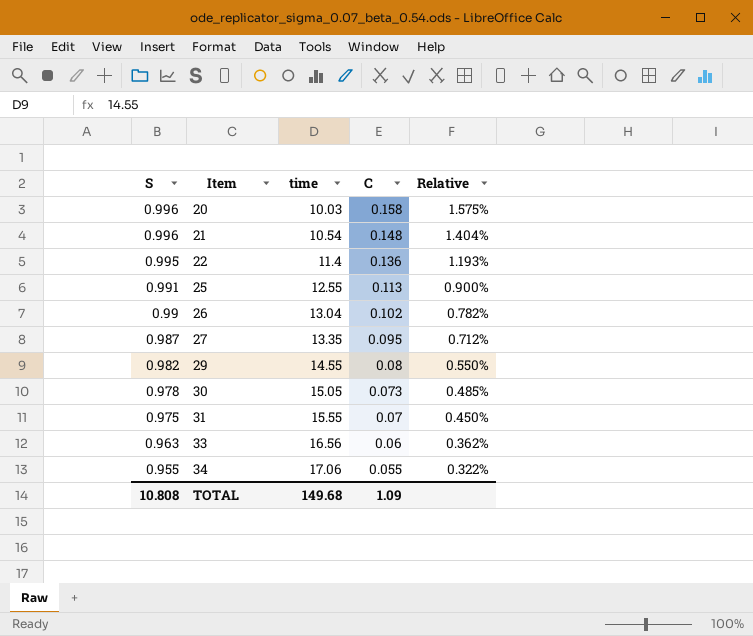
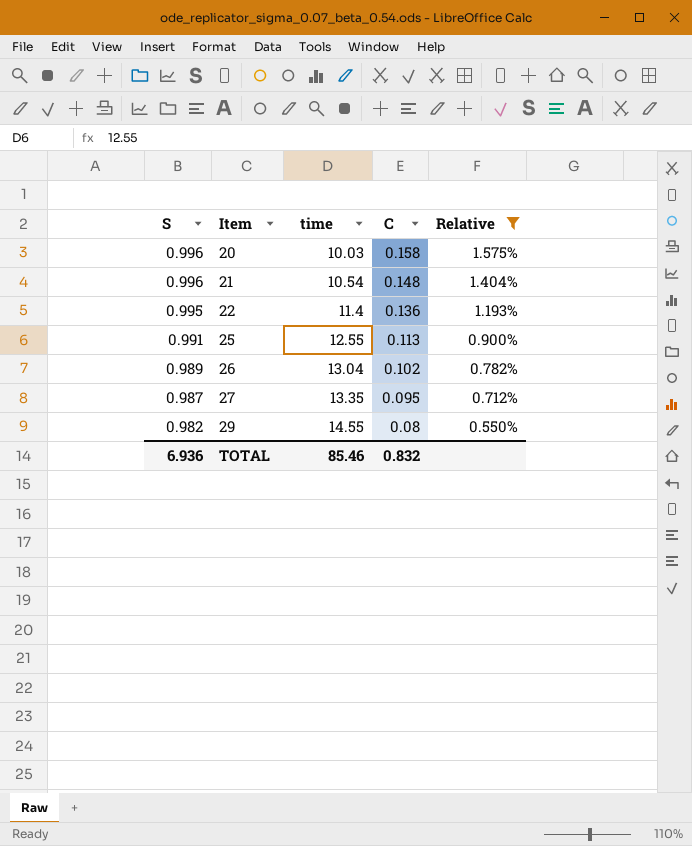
filter: none -> Relative >= 0.550%
26 | S: 0.99 -> 0.989
TOTAL | S: 10.808 -> 6.936
TOTAL | time: 149.68 -> 85.46
TOTAL | C: 1.09 -> 0.832

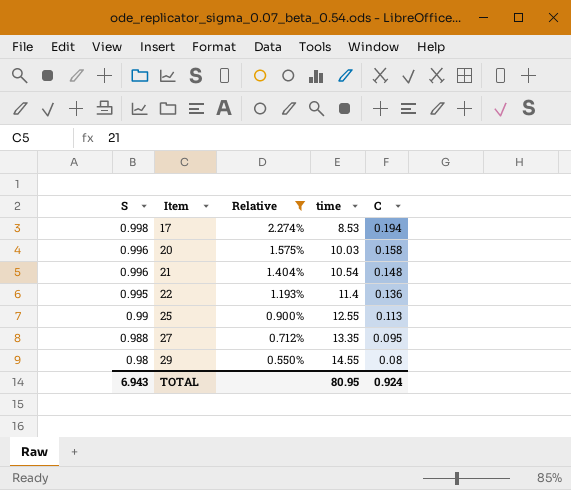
column Relative | position: 5 -> 3
row 26: 0.989 | 13.04 | 0.102 | 0.782% -> none
row 17: none -> 0.998 | 2.274% | 8.53 | 0.194
25 | S: 0.991 -> 0.99
27 | S: 0.987 -> 0.988
29 | S: 0.982 -> 0.98
TOTAL | S: 6.936 -> 6.943
TOTAL | time: 85.46 -> 80.95
TOTAL | C: 0.832 -> 0.924

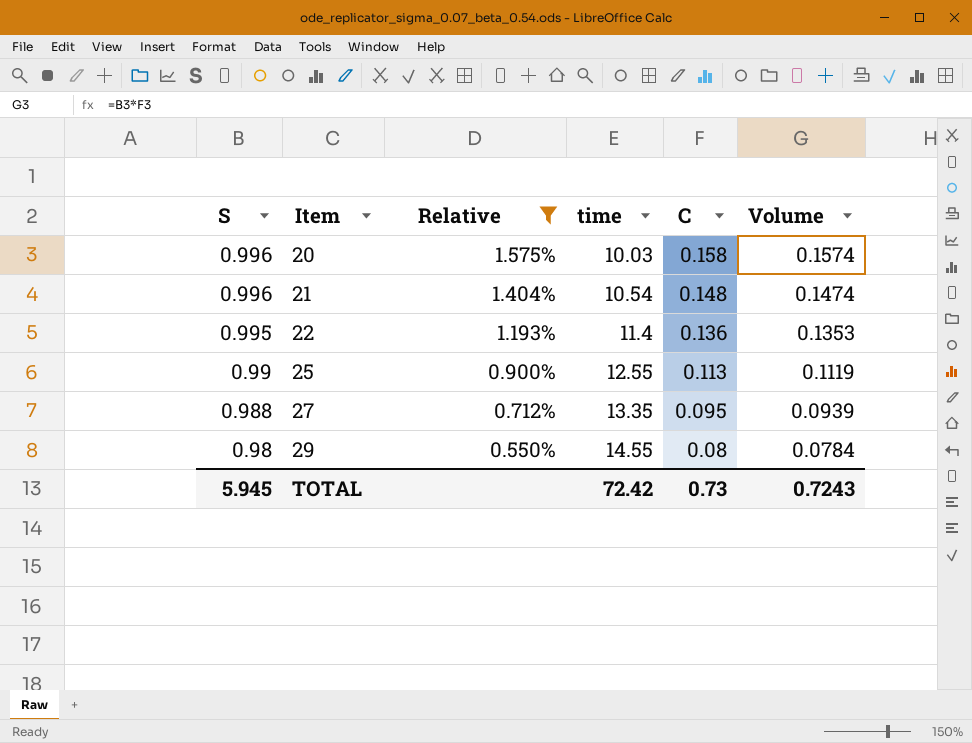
column Volume | formula: none -> [S] * [C]
row 17: 0.998 | 2.274% | 8.53 | 0.194 -> none
TOTAL | S: 6.943 -> 5.945
TOTAL | time: 80.95 -> 72.42
TOTAL | C: 0.924 -> 0.73

